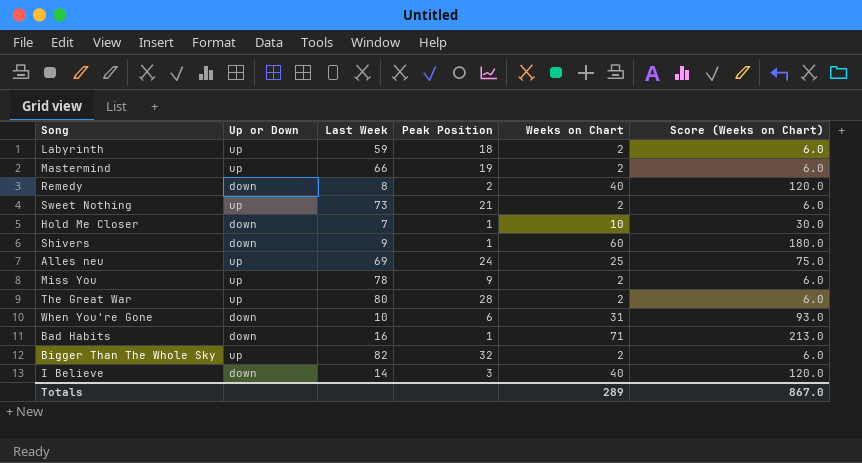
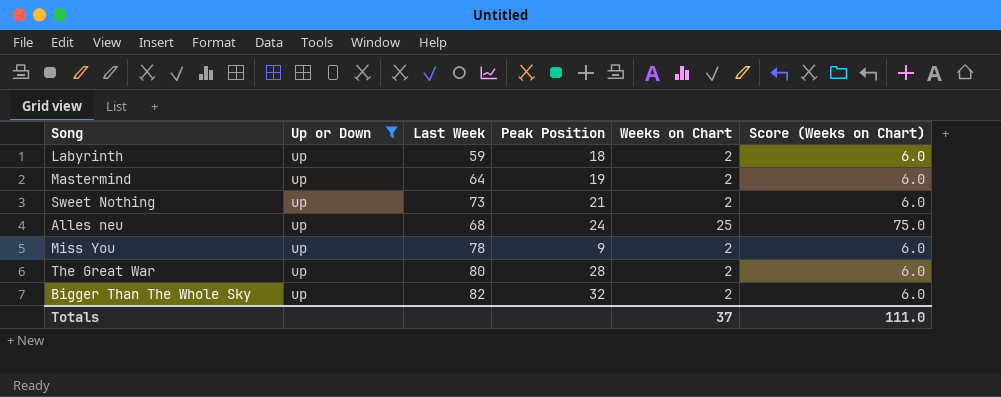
filter: none -> Up or Down = up
Mastermind | Last Week: 66 -> 64
Alles neu | Last Week: 69 -> 68
Totals | Weeks on Chart: 289 -> 37
Totals | Score (Weeks on Chart): 867.0 -> 111.0

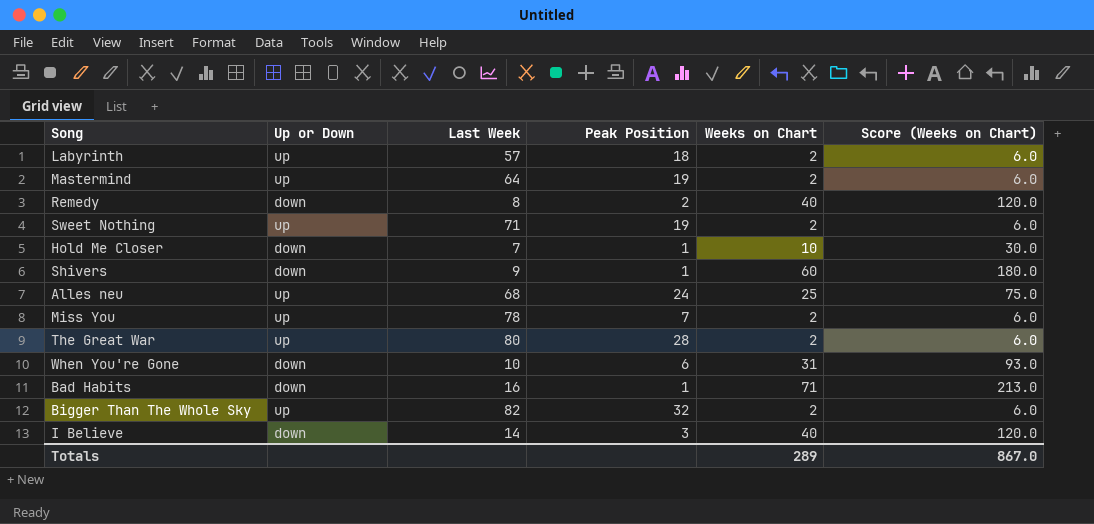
filter: Up or Down = up -> none
Labyrinth | Last Week: 59 -> 57
Sweet Nothing | Last Week: 73 -> 71
Sweet Nothing | Peak Position: 21 -> 19
Miss You | Peak Position: 9 -> 7
Totals | Weeks on Chart: 37 -> 289
Totals | Score (Weeks on Chart): 111.0 -> 867.0

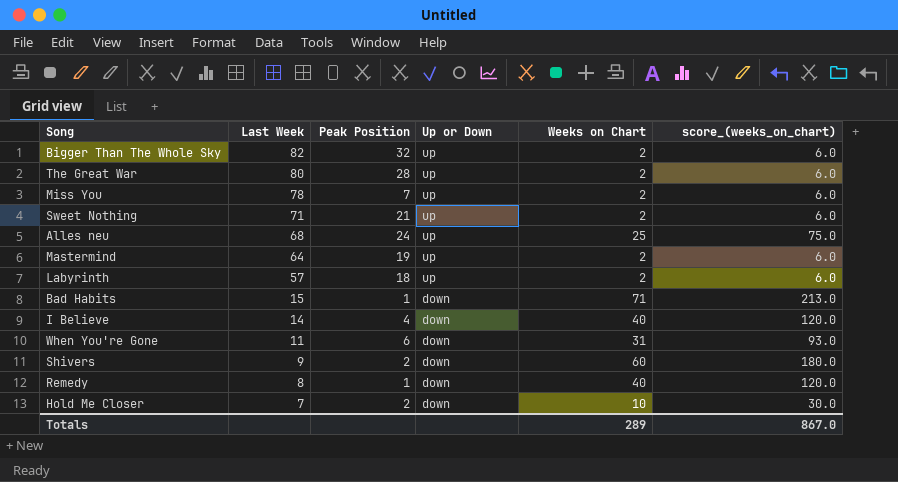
row order: none -> Last Week descending
column Up or Down | position: 2 -> 4
column name: Score (Weeks on Chart) -> score_(weeks_on_chart)
Sweet Nothing | Peak Position: 19 -> 21
Bad Habits | Last Week: 16 -> 15
I Believe | Peak Position: 3 -> 4
When You're Gone | Last Week: 10 -> 11
Shivers | Peak Position: 1 -> 2
Remedy | Peak Position: 2 -> 1
Hold Me Closer | Peak Position: 1 -> 2

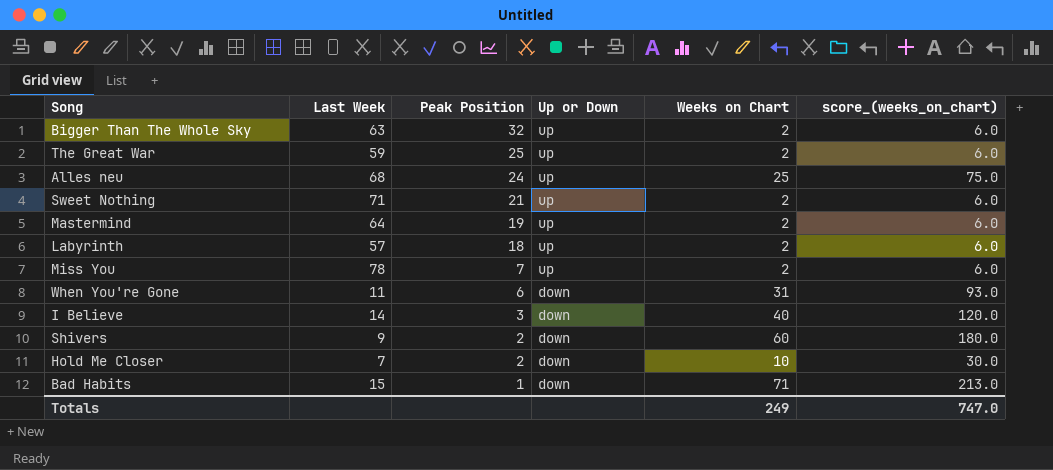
row order: Last Week descending -> Peak Position descending
row Remedy: 8 | 1 | down | 40 | 120.0 -> none
Bigger Than The Whole Sky | Last Week: 82 -> 63
The Great War | Last Week: 80 -> 59
The Great War | Peak Position: 28 -> 25
I Believe | Peak Position: 4 -> 3
Totals | Weeks on Chart: 289 -> 249
Totals | score_(weeks_on_chart): 867.0 -> 747.0

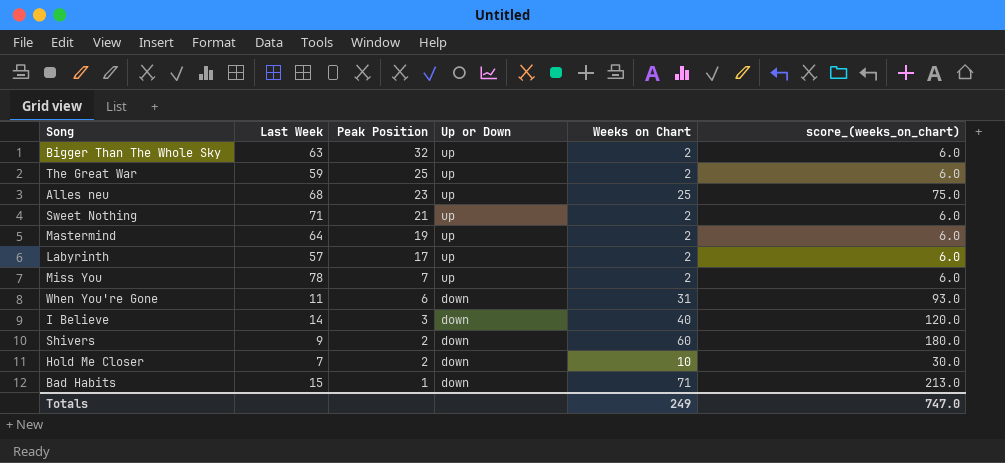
Alles neu | Peak Position: 24 -> 23
Labyrinth | Peak Position: 18 -> 17

